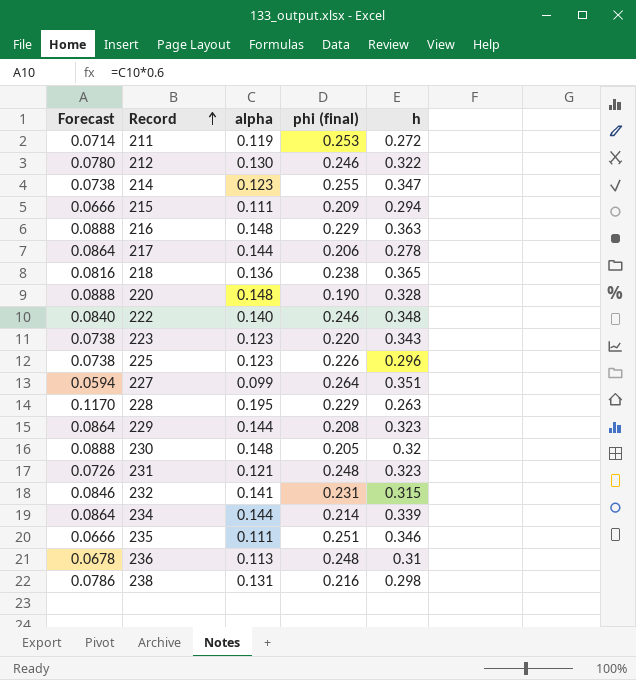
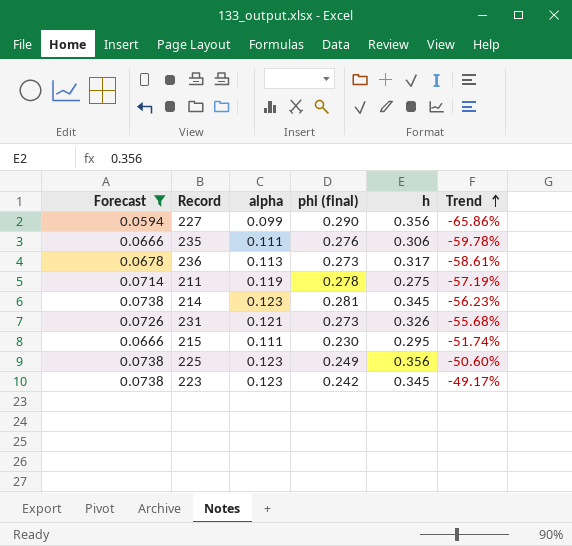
filter: none -> Forecast <= 0.0738
row order: Record ascending -> Trend ascending
column Trend | formula: none -> ([alpha] - [phi (final)]) / [phi (final)]
227 | phi (final): 0.264 -> 0.290
227 | h: 0.351 -> 0.356
235 | phi (final): 0.251 -> 0.276
235 | h: 0.346 -> 0.306
236 | phi (final): 0.248 -> 0.273
236 | h: 0.31 -> 0.317
211 | phi (final): 0.253 -> 0.278
211 | h: 0.272 -> 0.275
214 | phi (final): 0.255 -> 0.281
214 | h: 0.347 -> 0.345
231 | phi (final): 0.248 -> 0.273
231 | h: 0.323 -> 0.326
215 | phi (final): 0.209 -> 0.230
215 | h: 0.294 -> 0.295
225 | phi (final): 0.226 -> 0.249
225 | h: 0.296 -> 0.356
223 | phi (final): 0.220 -> 0.242
223 | h: 0.343 -> 0.345

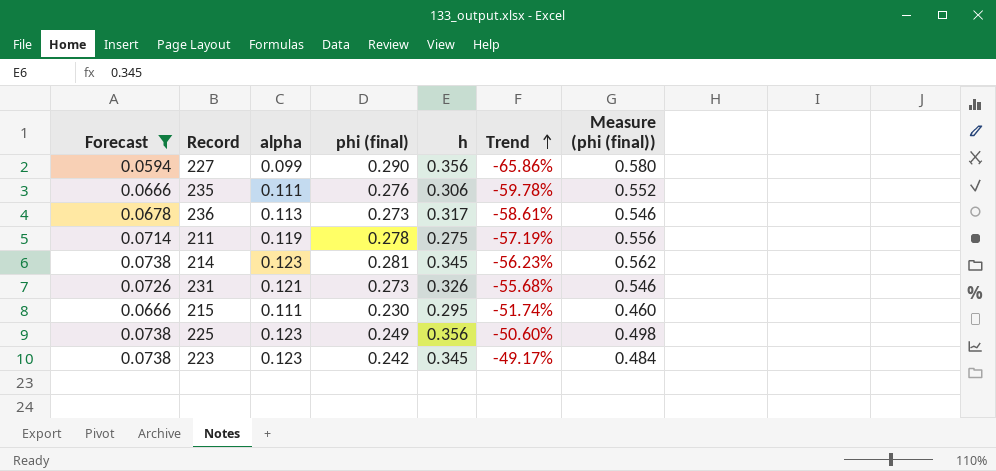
column Measure (phi (final)) | formula: none -> [phi (final)] * 2

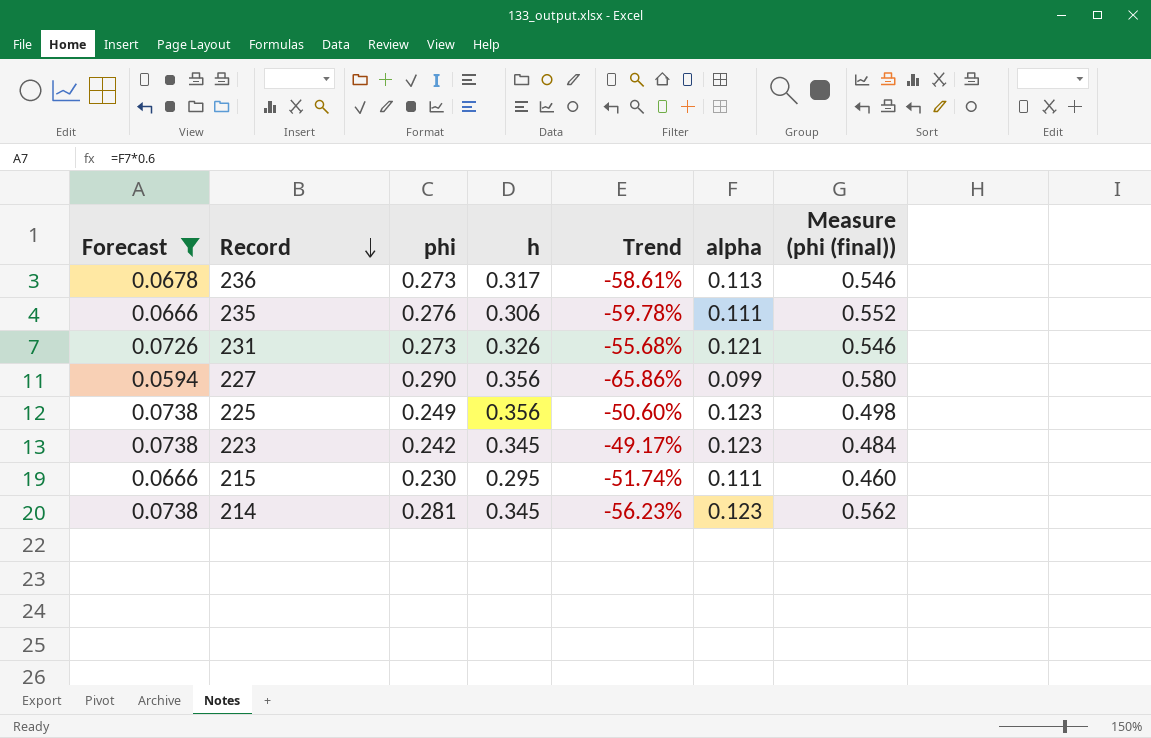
row order: Trend ascending -> Record descending
column name: phi (final) -> phi
column alpha | position: 3 -> 6
row 211: 0.0714 | 0.119 | 0.278 | 0.275 | -57.19% | 0.556 -> none

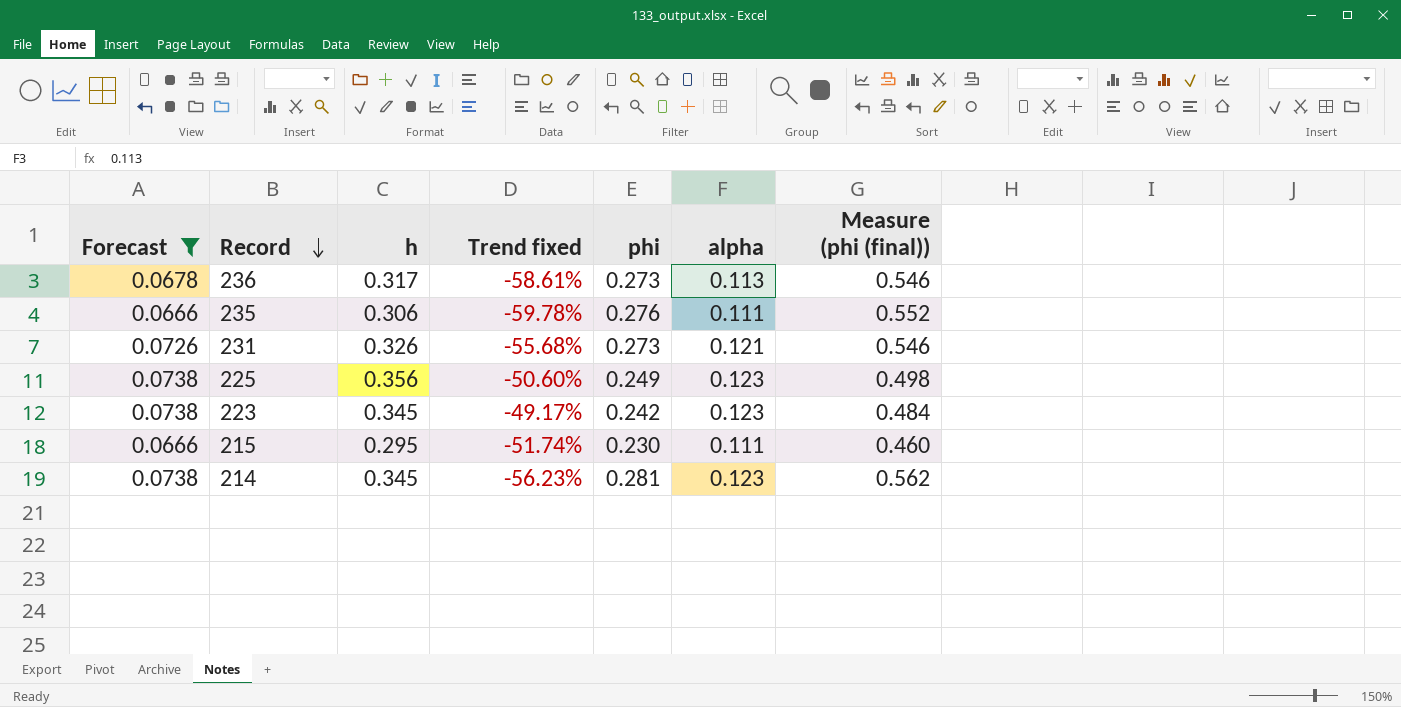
column name: Trend -> Trend fixed
column phi | position: 3 -> 5
row 227: 0.0594 | 0.290 | 0.356 | -65.86% | 0.099 | 0.580 -> none

